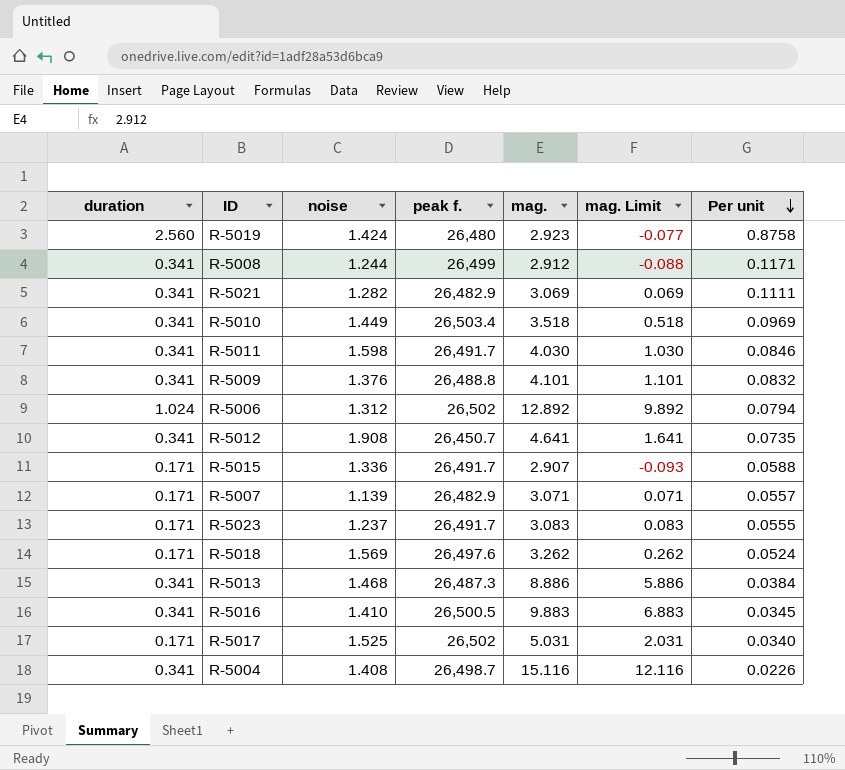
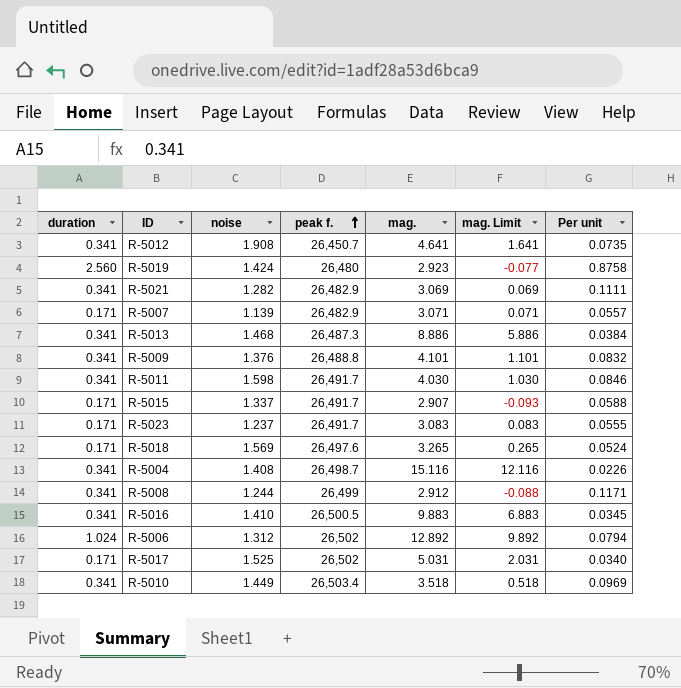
row order: Per unit descending -> peak f. ascending
R-5015 | noise: 1.336 -> 1.337
R-5018 | mag.: 3.262 -> 3.265
R-5018 | mag. Limit: 0.262 -> 0.265

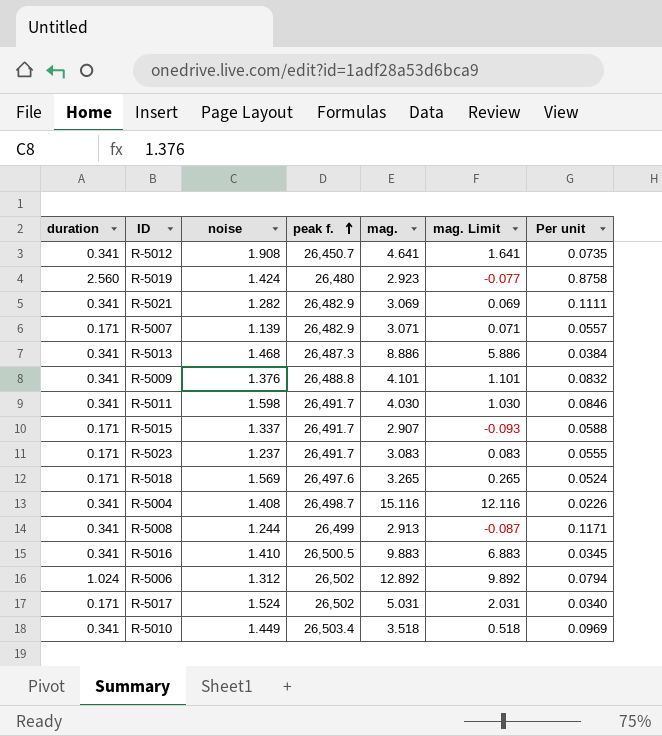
R-5008 | mag.: 2.912 -> 2.913
R-5008 | mag. Limit: -0.088 -> -0.087
R-5017 | noise: 1.525 -> 1.524

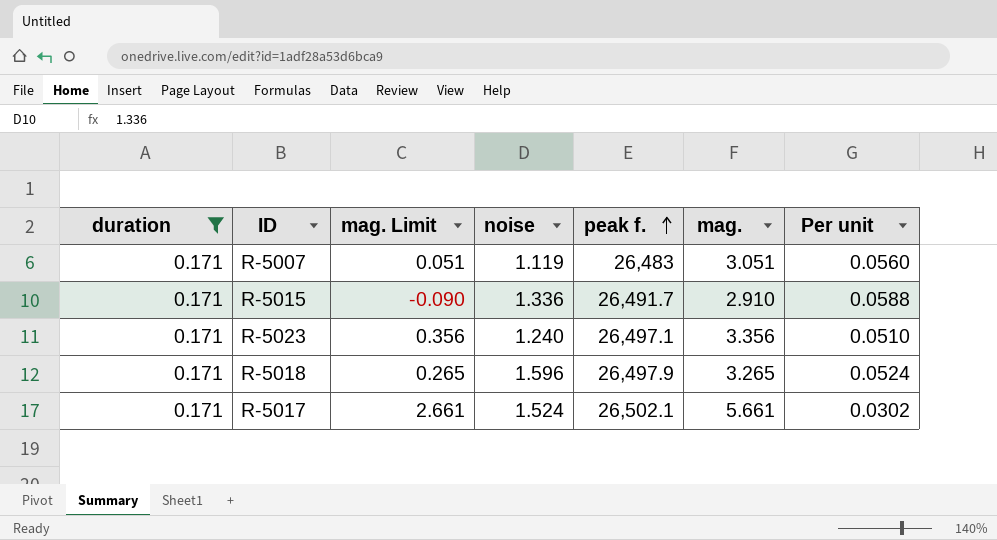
filter: none -> duration = 0.171
column mag. Limit | position: 6 -> 3
R-5007 | mag. Limit: 0.071 -> 0.051
R-5007 | noise: 1.139 -> 1.119
R-5007 | peak f.: 26,482.9 -> 26,483
R-5007 | mag.: 3.071 -> 3.051
R-5007 | Per unit: 0.0557 -> 0.0560
R-5015 | mag. Limit: -0.093 -> -0.090
R-5015 | noise: 1.337 -> 1.336
R-5015 | mag.: 2.907 -> 2.910
R-5023 | mag. Limit: 0.083 -> 0.356
R-5023 | noise: 1.237 -> 1.240
R-5023 | peak f.: 26,491.7 -> 26,497.1
R-5023 | mag.: 3.083 -> 3.356
R-5023 | Per unit: 0.0555 -> 0.0510
R-5018 | noise: 1.569 -> 1.596
R-5018 | peak f.: 26,497.6 -> 26,497.9
R-5017 | mag. Limit: 2.031 -> 2.661
R-5017 | peak f.: 26,502 -> 26,502.1
R-5017 | mag.: 5.031 -> 5.661
R-5017 | Per unit: 0.0340 -> 0.0302

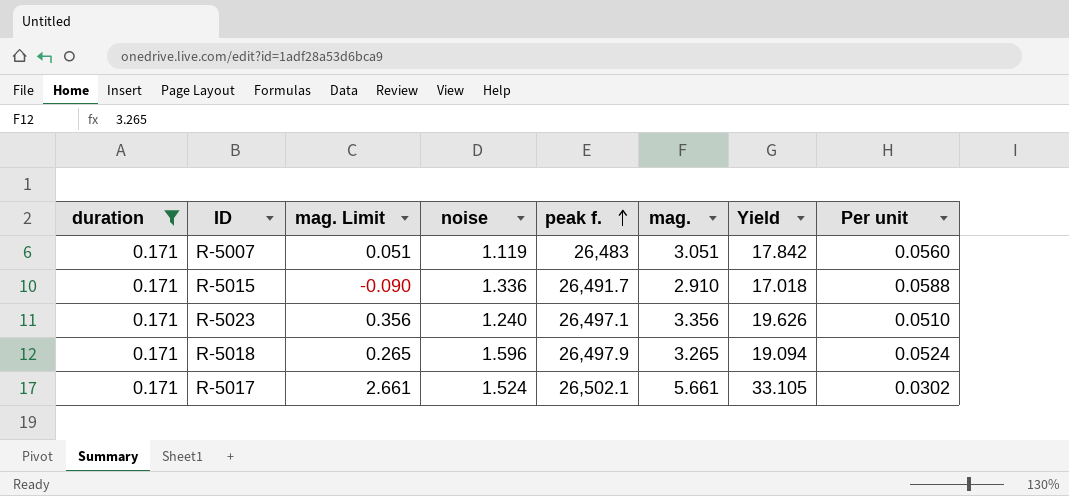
column Yield | formula: none -> [mag.] / [duration]

